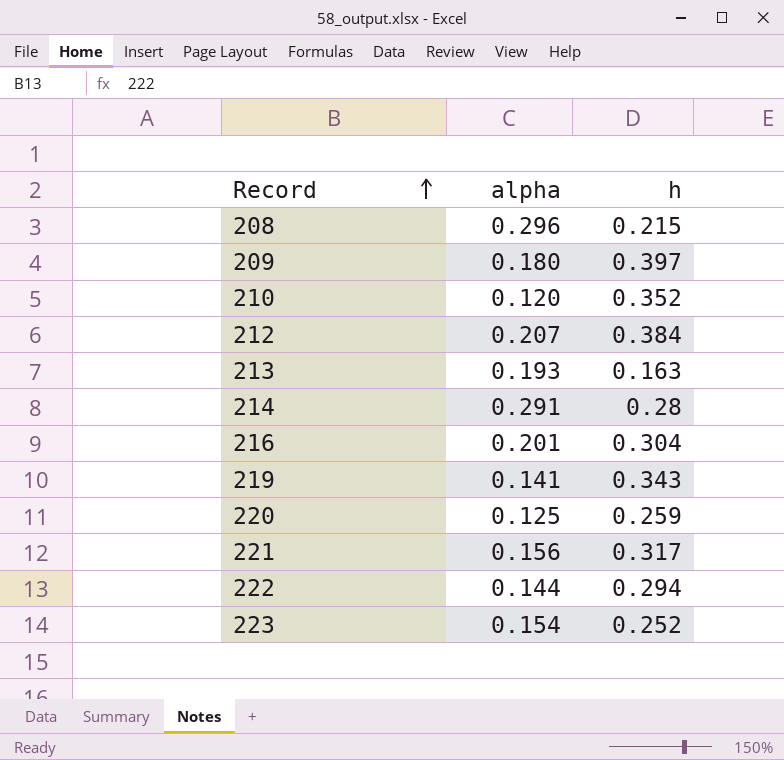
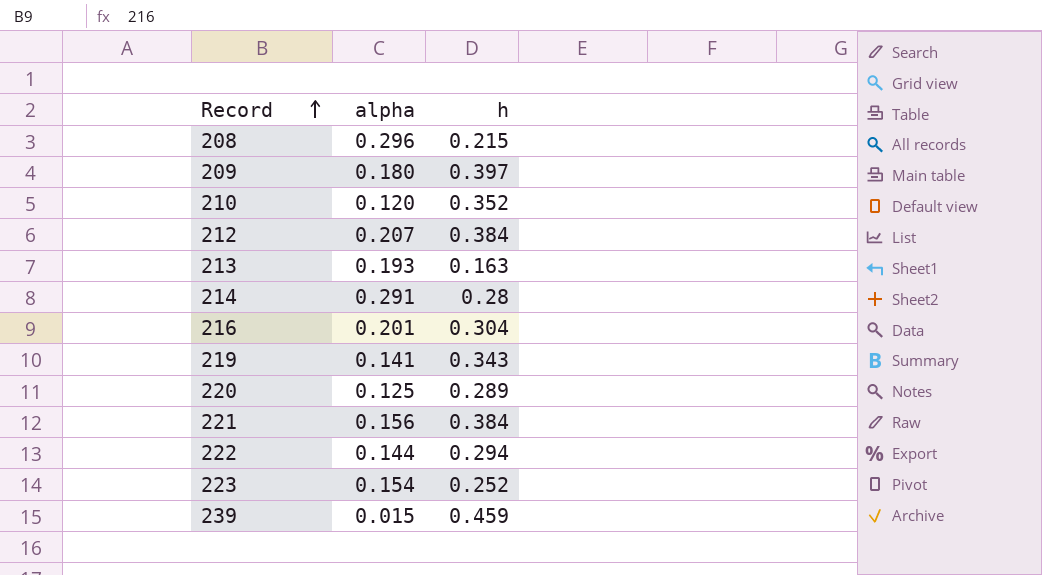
220 | h: 0.259 -> 0.289
221 | h: 0.317 -> 0.384
row 239: none -> 0.015 | 0.459

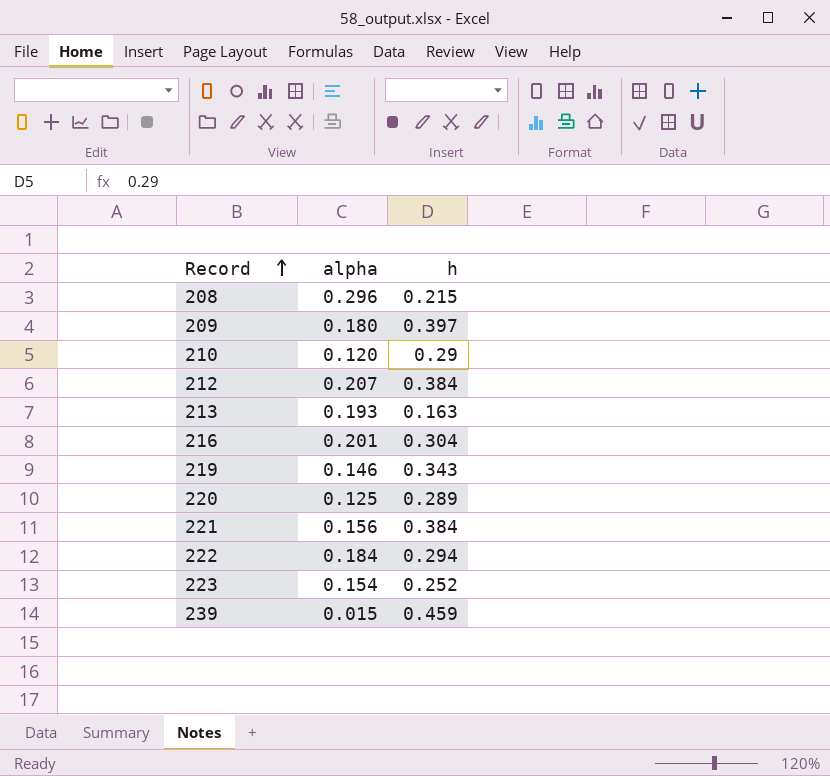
row 214: 0.291 | 0.28 -> none
210 | h: 0.352 -> 0.29
219 | alpha: 0.141 -> 0.146
222 | alpha: 0.144 -> 0.184

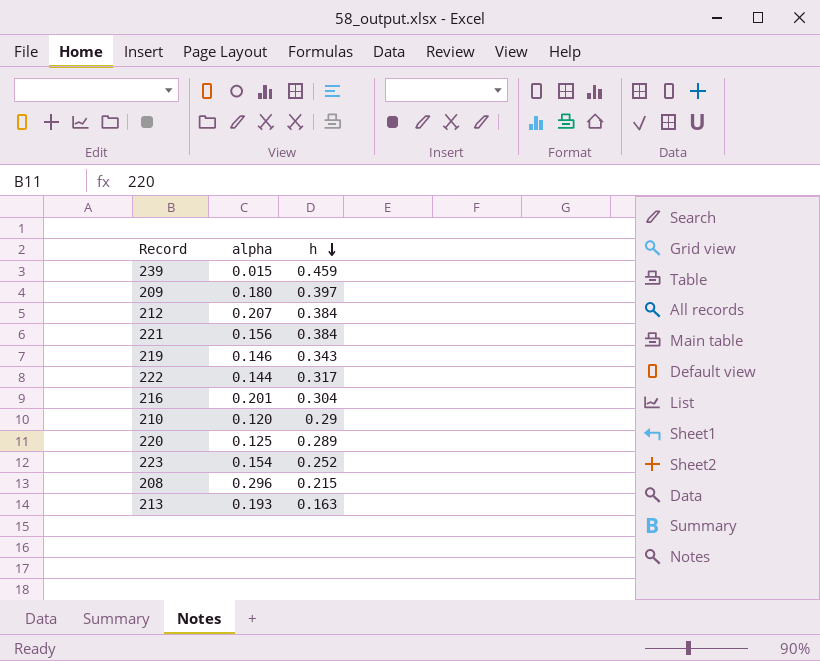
row order: Record ascending -> h descending
222 | alpha: 0.184 -> 0.144
222 | h: 0.294 -> 0.317

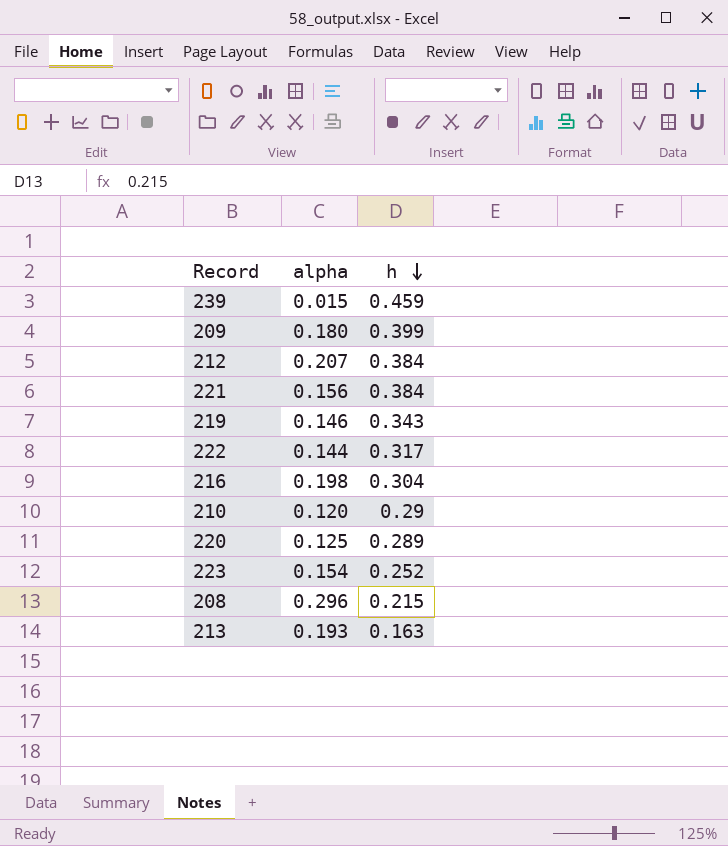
209 | h: 0.397 -> 0.399
216 | alpha: 0.201 -> 0.198

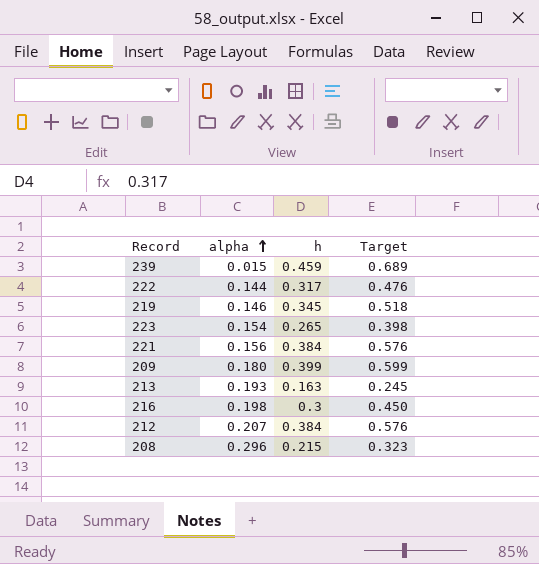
row order: h descending -> alpha ascending
column Target | formula: none -> [h] * 1.5
row 210: 0.120 | 0.29 -> none
row 220: 0.125 | 0.289 -> none
219 | h: 0.343 -> 0.345
223 | h: 0.252 -> 0.265
216 | h: 0.304 -> 0.3

